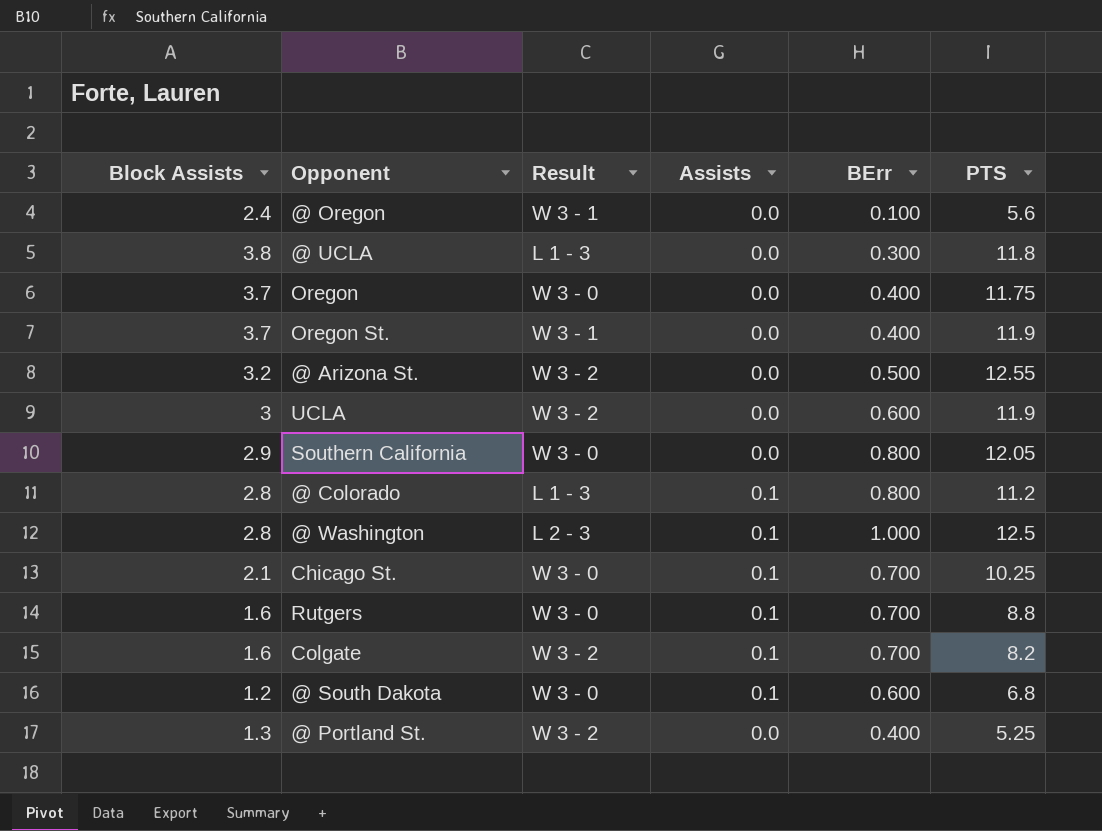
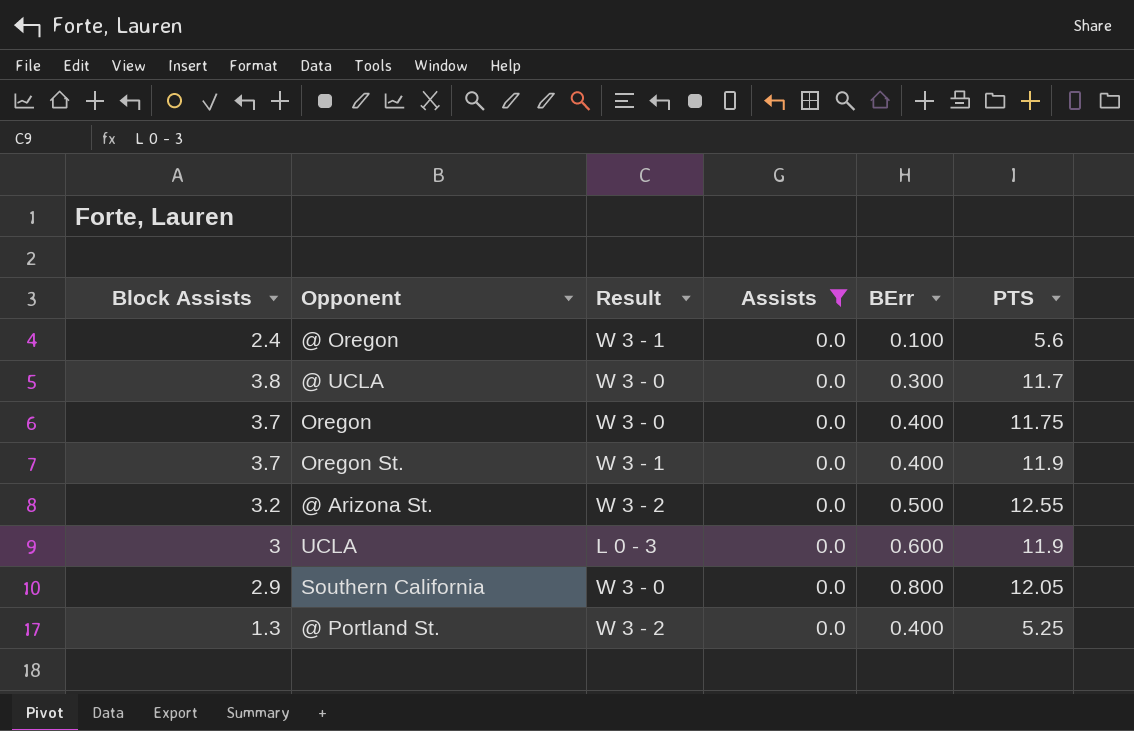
filter: none -> Assists = 0.0
@ UCLA | Result: L 1 - 3 -> W 3 - 0
@ UCLA | PTS: 11.8 -> 11.7
UCLA | Result: W 3 - 2 -> L 0 - 3

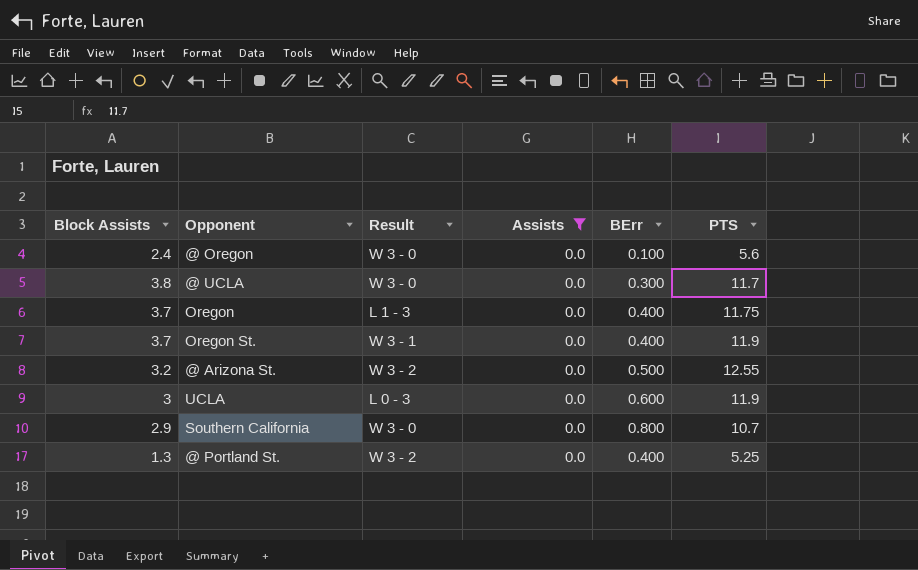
@ Oregon | Result: W 3 - 1 -> W 3 - 0
Oregon | Result: W 3 - 0 -> L 1 - 3
Southern California | PTS: 12.05 -> 10.7

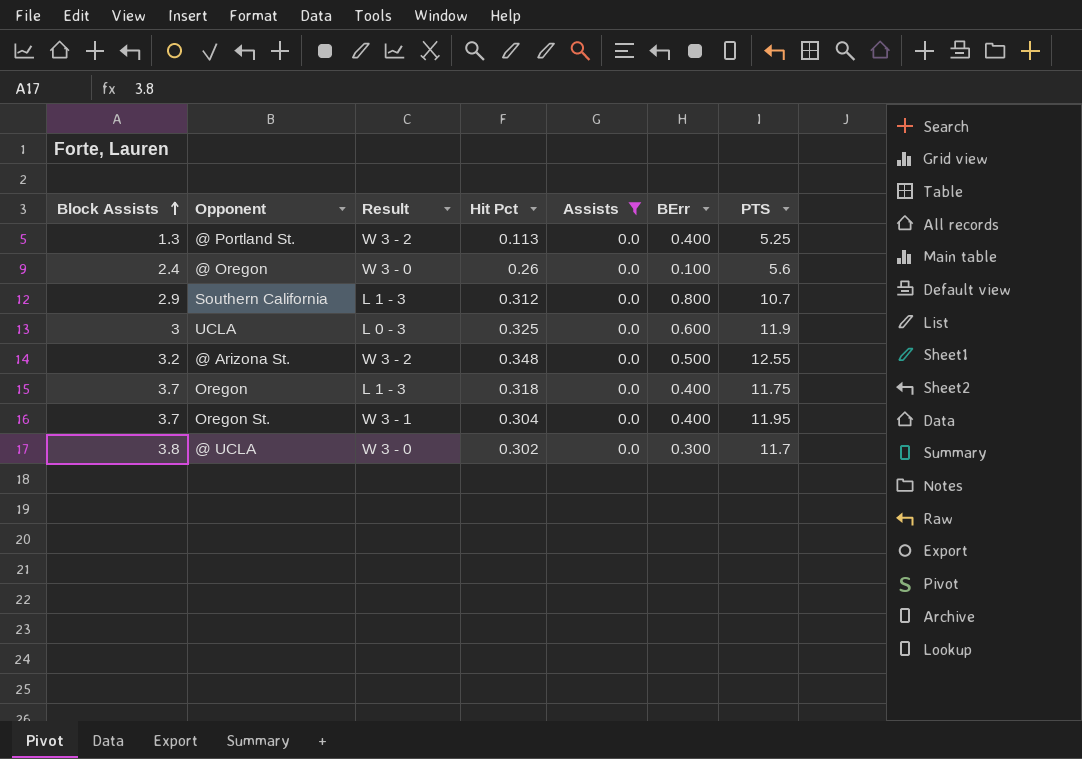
row order: none -> Block Assists ascending
column Hit Pct | position: none -> 4
Southern California | Result: W 3 - 0 -> L 1 - 3
Oregon St. | PTS: 11.9 -> 11.95

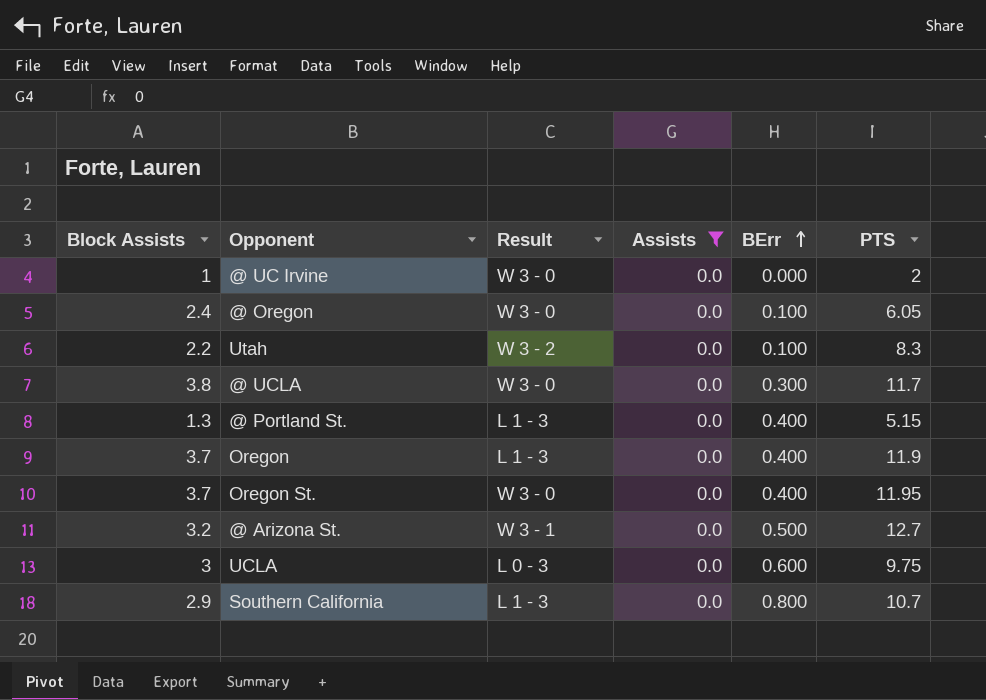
row order: Block Assists ascending -> BErr ascending
column Hit Pct | position: 4 -> none
row @ UC Irvine: none -> 1 | W 3 - 0 | 0.0 | 0.000 | 2
@ Oregon | PTS: 5.6 -> 6.05
row Utah: none -> 2.2 | W 3 - 2 | 0.0 | 0.100 | 8.3
@ Portland St. | Result: W 3 - 2 -> L 1 - 3
@ Portland St. | PTS: 5.25 -> 5.15
Oregon | PTS: 11.75 -> 11.9
Oregon St. | Result: W 3 - 1 -> W 3 - 0
@ Arizona St. | Result: W 3 - 2 -> W 3 - 1
@ Arizona St. | PTS: 12.55 -> 12.7
UCLA | PTS: 11.9 -> 9.75

